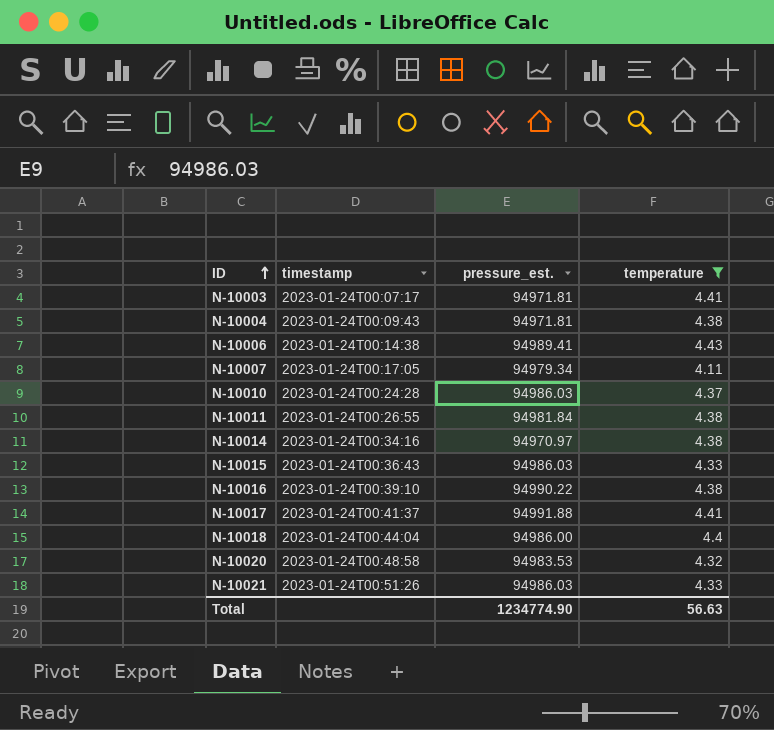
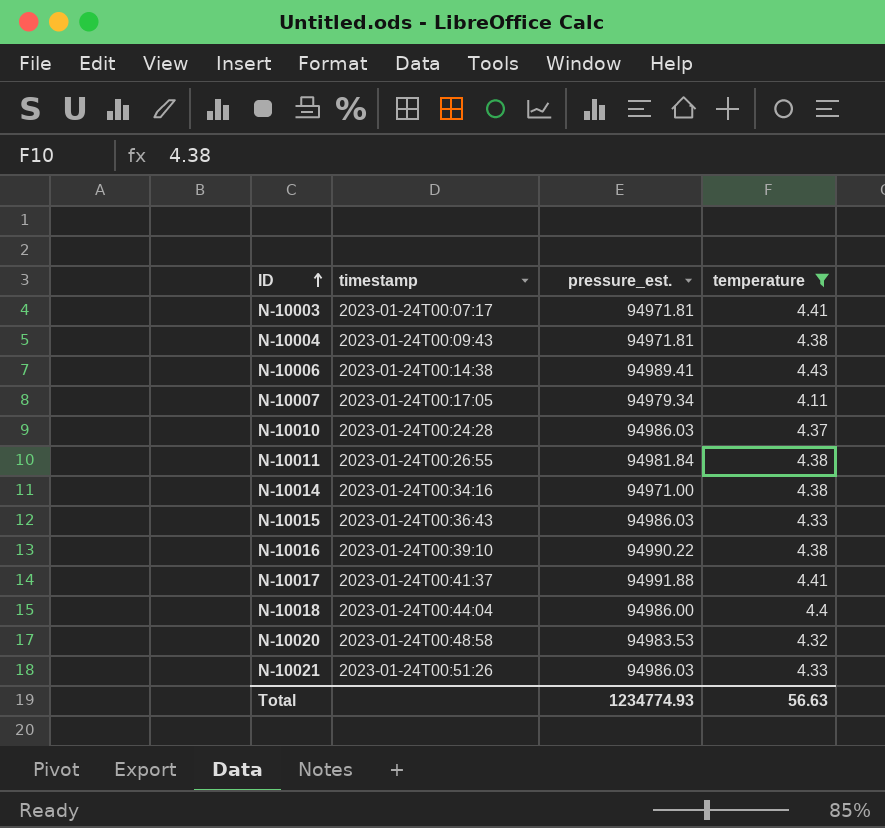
N-10014 | pressure_est.: 94970.97 -> 94971.00
Total | pressure_est.: 1234774.90 -> 1234774.93

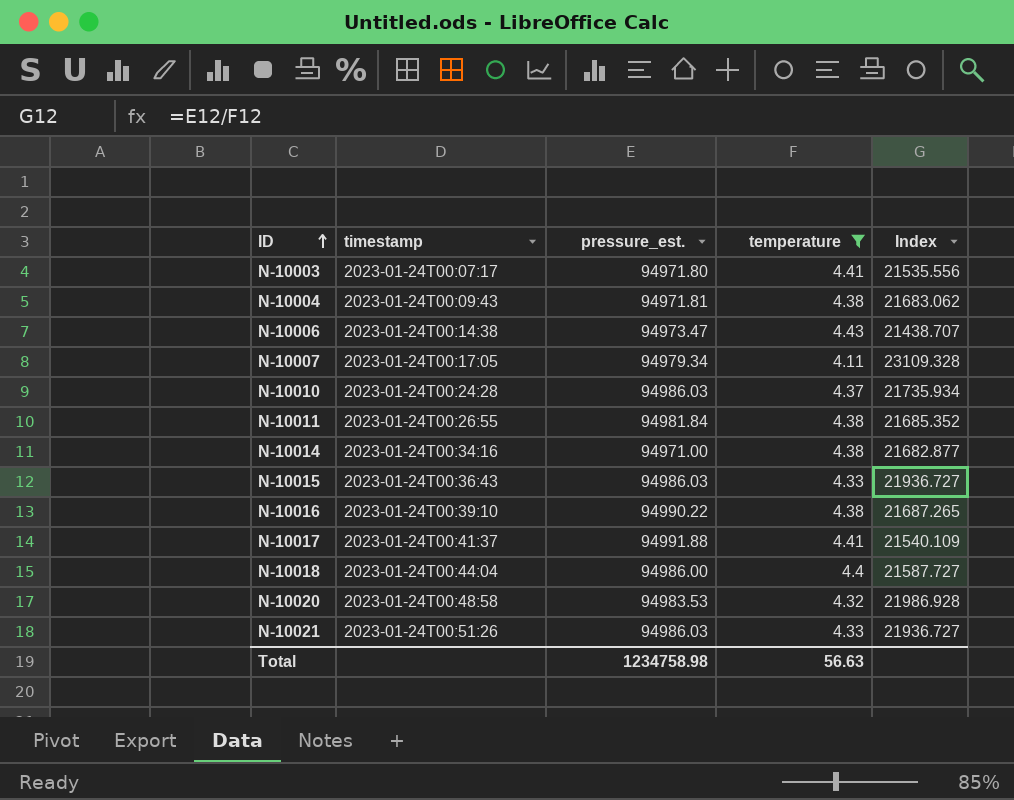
column Index | formula: none -> [pressure_est.] / [temperature]
N-10003 | pressure_est.: 94971.81 -> 94971.80
N-10006 | pressure_est.: 94989.41 -> 94973.47
Total | pressure_est.: 1234774.93 -> 1234758.98

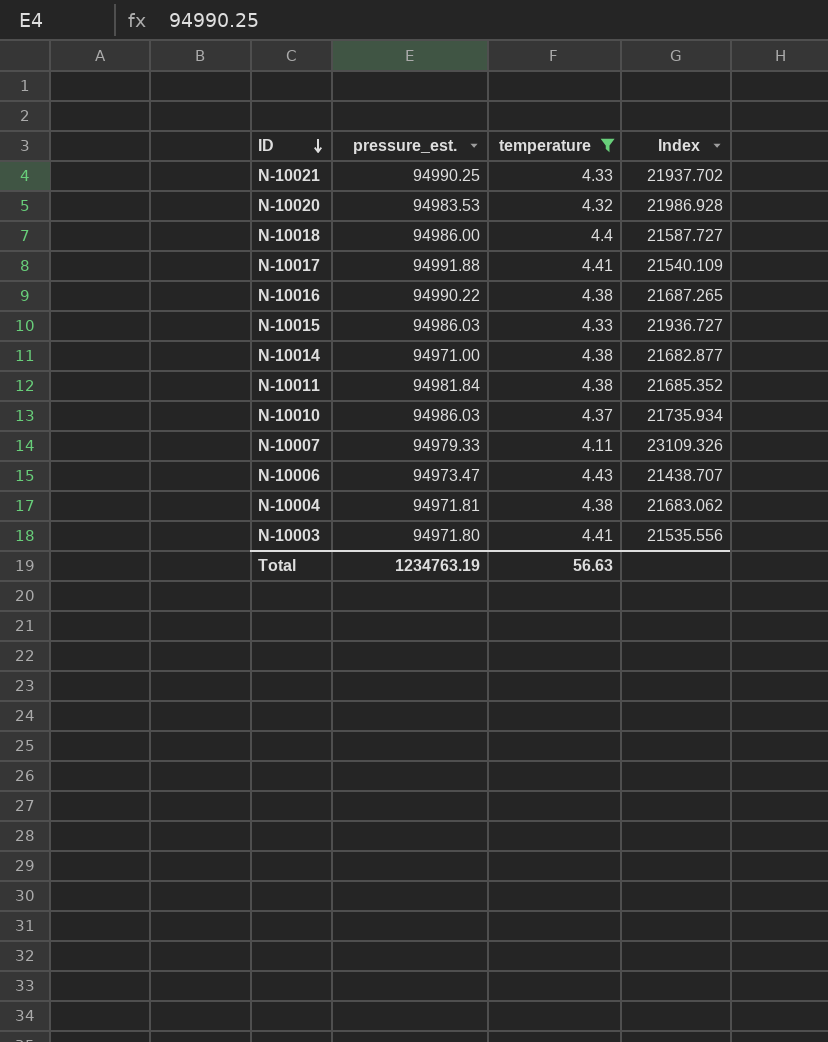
row order: ID ascending -> ID descending
column timestamp | position: 2 -> none
N-10021 | pressure_est.: 94986.03 -> 94990.25
N-10021 | Index: 21936.727 -> 21937.702
N-10007 | pressure_est.: 94979.34 -> 94979.33
N-10007 | Index: 23109.328 -> 23109.326
Total | pressure_est.: 1234758.98 -> 1234763.19

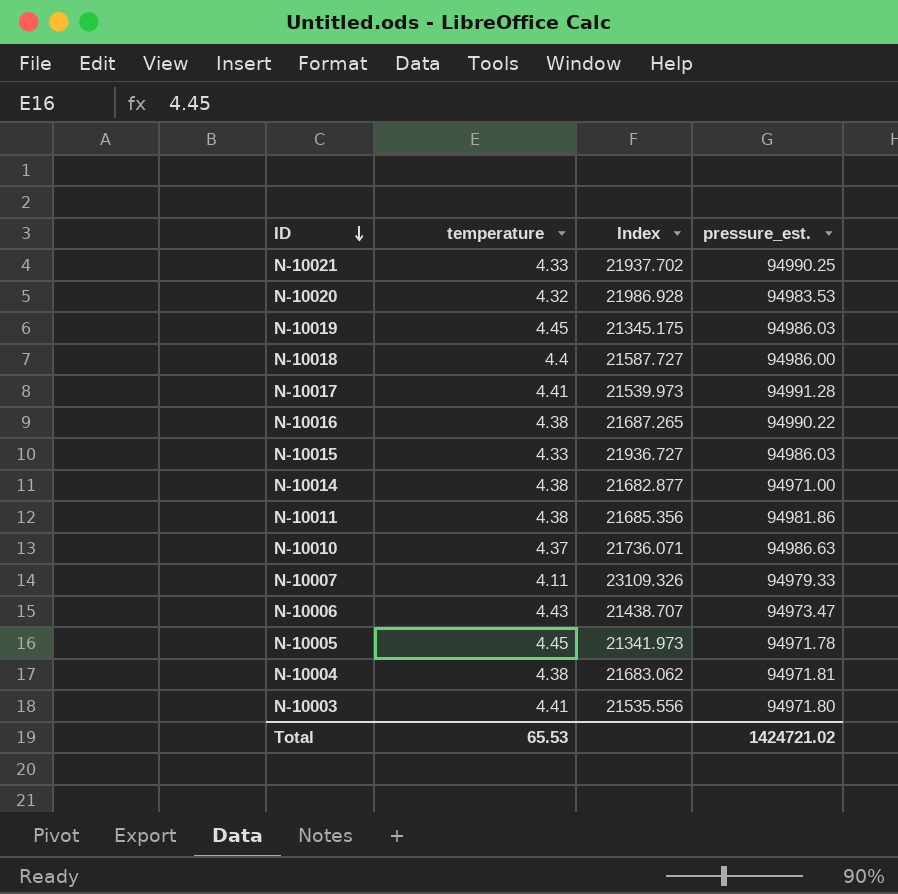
filter: temperature != 4.45 -> none
column pressure_est. | position: 2 -> 4
N-10017 | Index: 21540.109 -> 21539.973
N-10017 | pressure_est.: 94991.88 -> 94991.28
N-10011 | Index: 21685.352 -> 21685.356
N-10011 | pressure_est.: 94981.84 -> 94981.86
N-10010 | Index: 21735.934 -> 21736.071
N-10010 | pressure_est.: 94986.03 -> 94986.63
Total | temperature: 56.63 -> 65.53
Total | pressure_est.: 1234763.19 -> 1424721.02

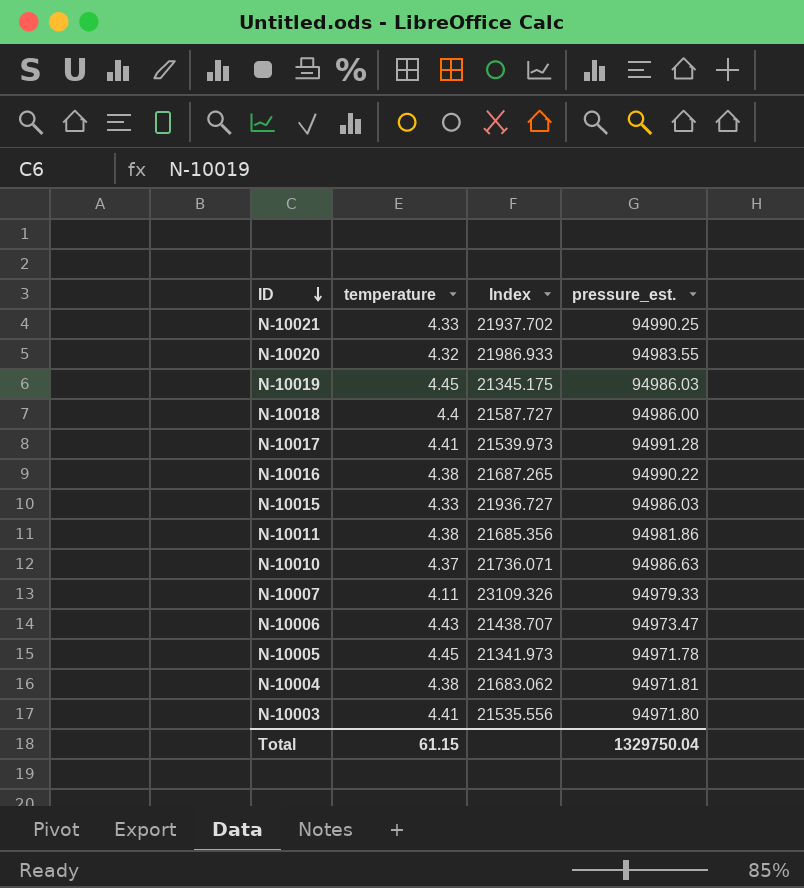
row N-10014: 4.38 | 21682.877 | 94971.00 -> none
N-10020 | Index: 21986.928 -> 21986.933
N-10020 | pressure_est.: 94983.53 -> 94983.55
Total | temperature: 65.53 -> 61.15
Total | pressure_est.: 1424721.02 -> 1329750.04

